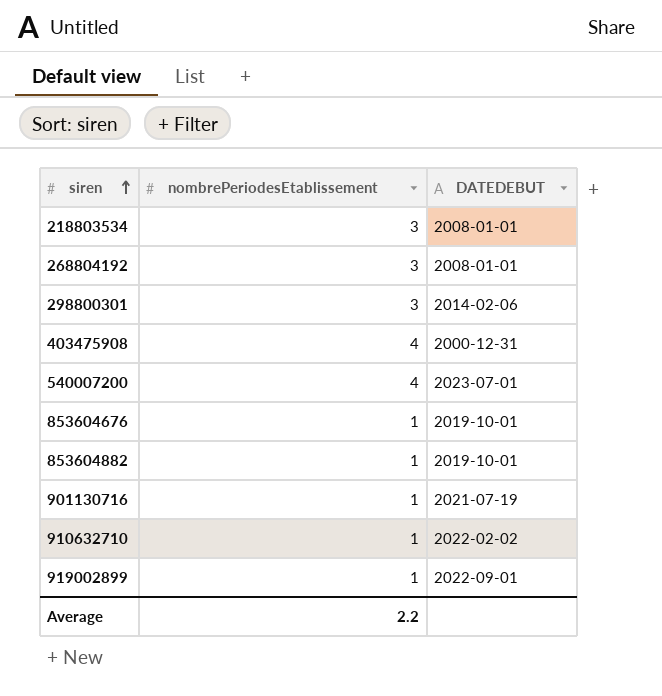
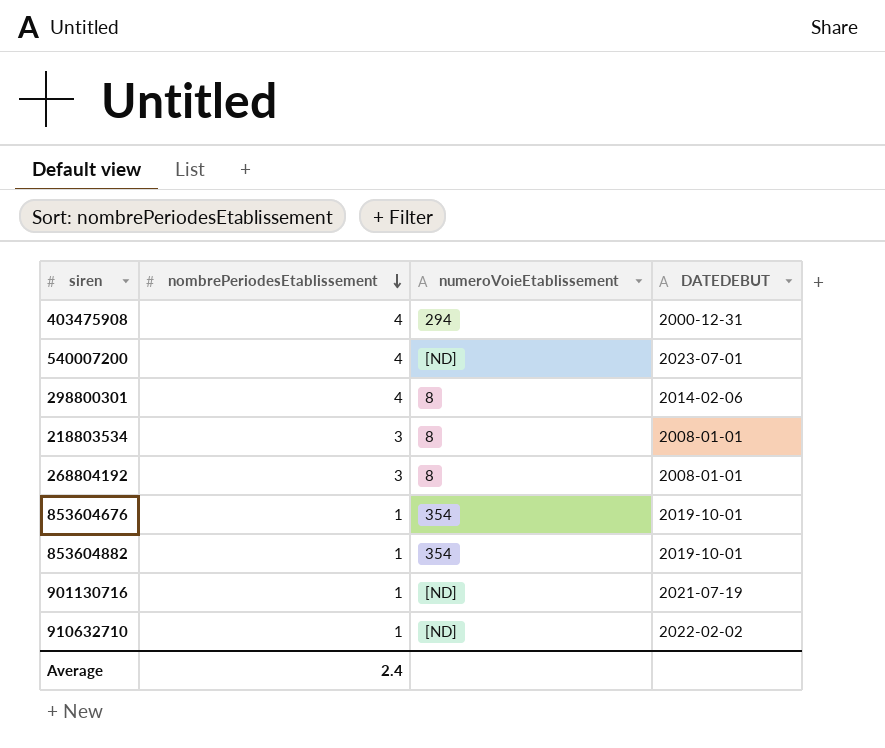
row order: siren ascending -> nombrePeriodesEtablissement descending
column numeroVoieEtablissement | position: none -> 3
row 919002899: 1 | 2022-09-01 -> none
298800301 | nombrePeriodesEtablissement: 3 -> 4
Average | nombrePeriodesEtablissement: 2.2 -> 2.4

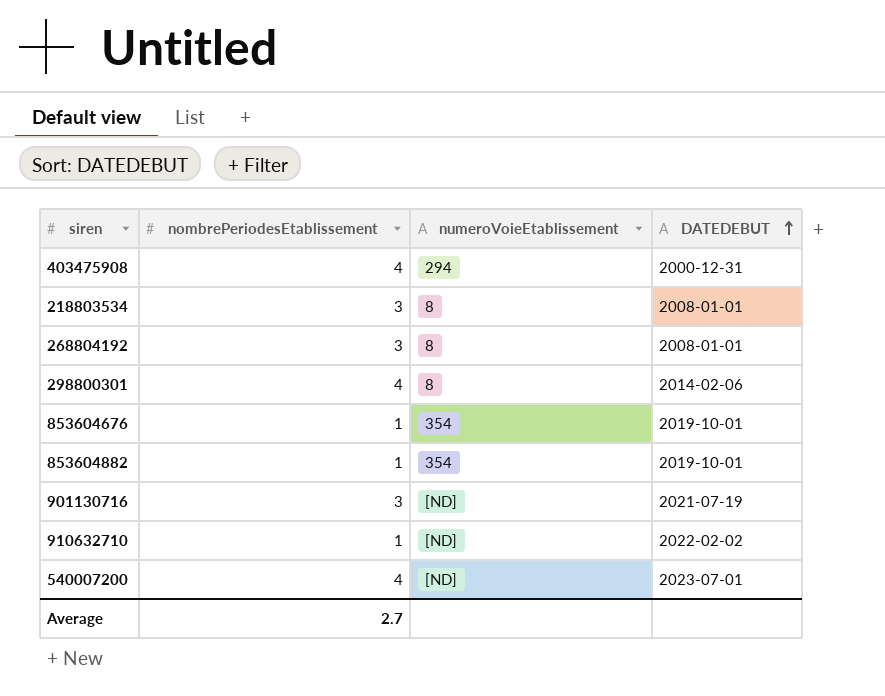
row order: nombrePeriodesEtablissement descending -> DATEDEBUT ascending
901130716 | nombrePeriodesEtablissement: 1 -> 3
Average | nombrePeriodesEtablissement: 2.4 -> 2.7

